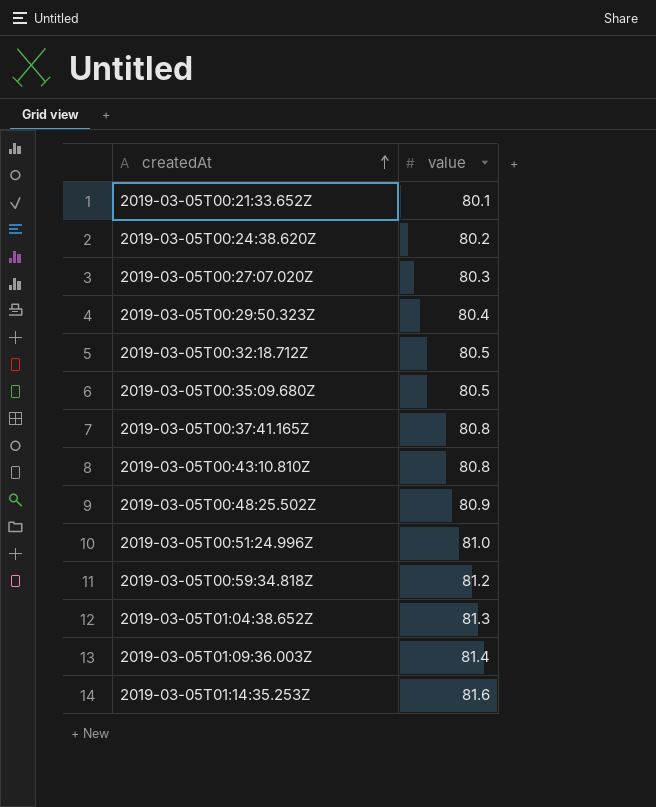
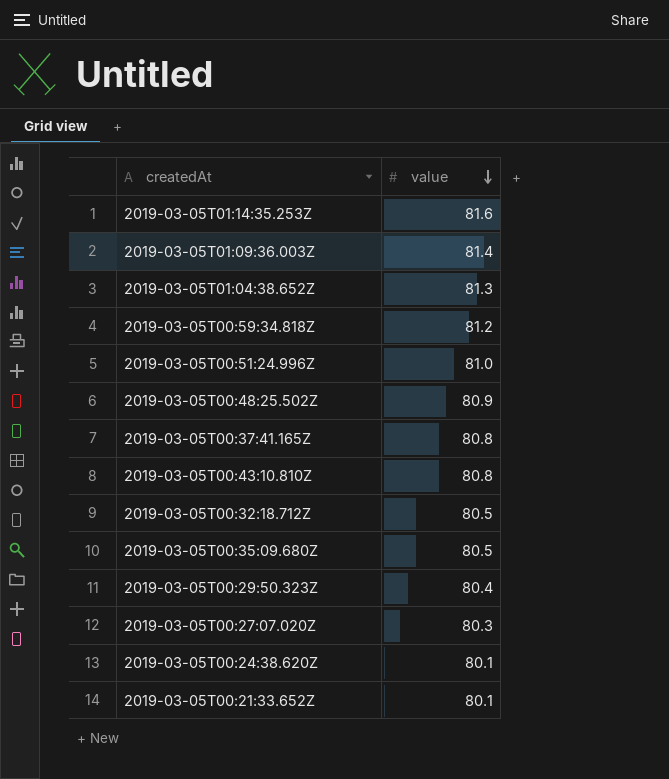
row order: createdAt ascending -> value descending
2019-03-05T00:24:38.620Z | value: 80.2 -> 80.1

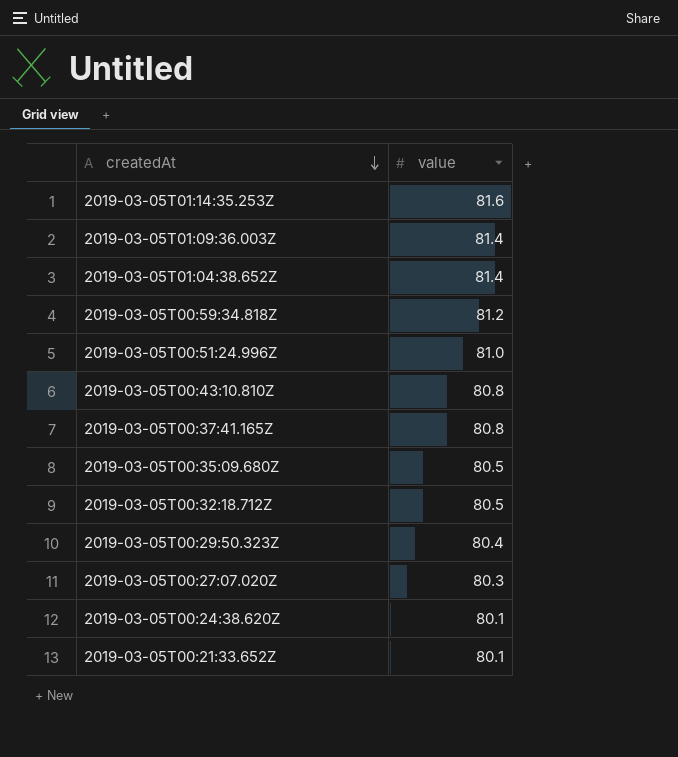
row order: value descending -> createdAt descending
row 2019-03-05T00:48:25.502Z: 80.9 -> none
2019-03-05T01:04:38.652Z | value: 81.3 -> 81.4

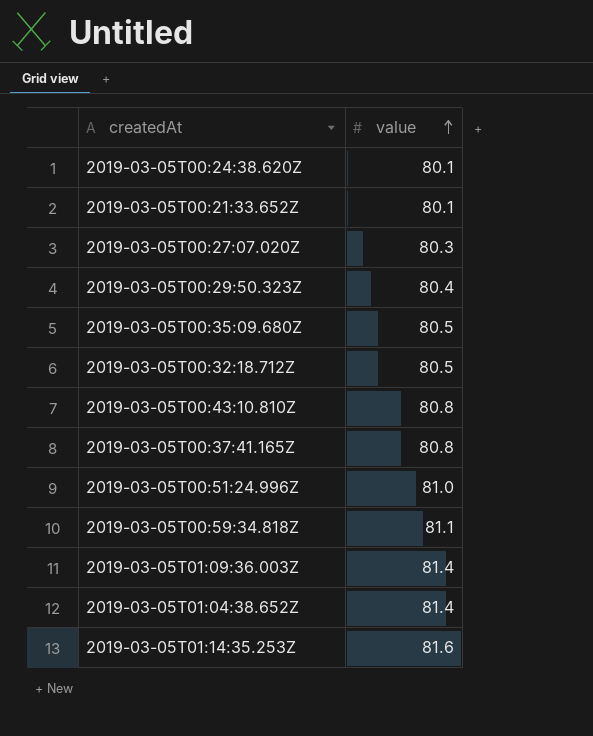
row order: createdAt descending -> value ascending
2019-03-05T00:59:34.818Z | value: 81.2 -> 81.1

